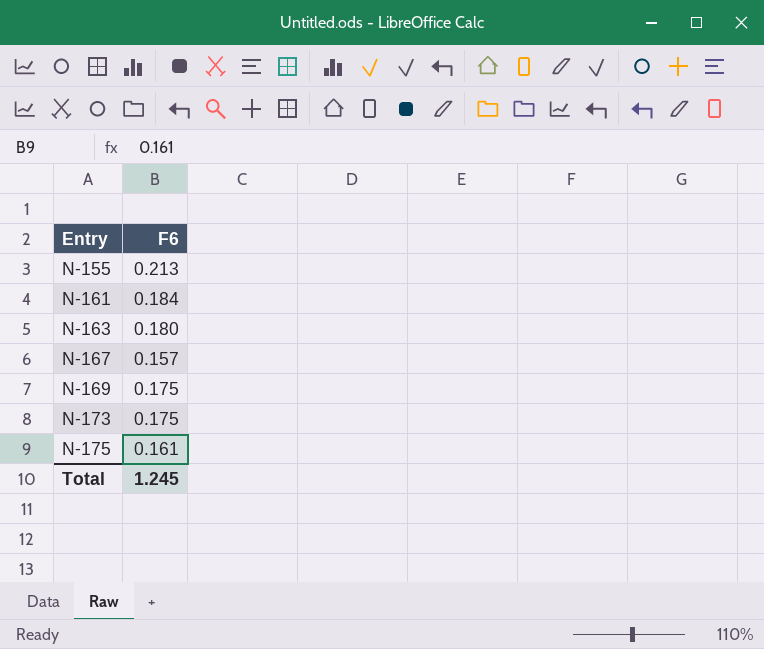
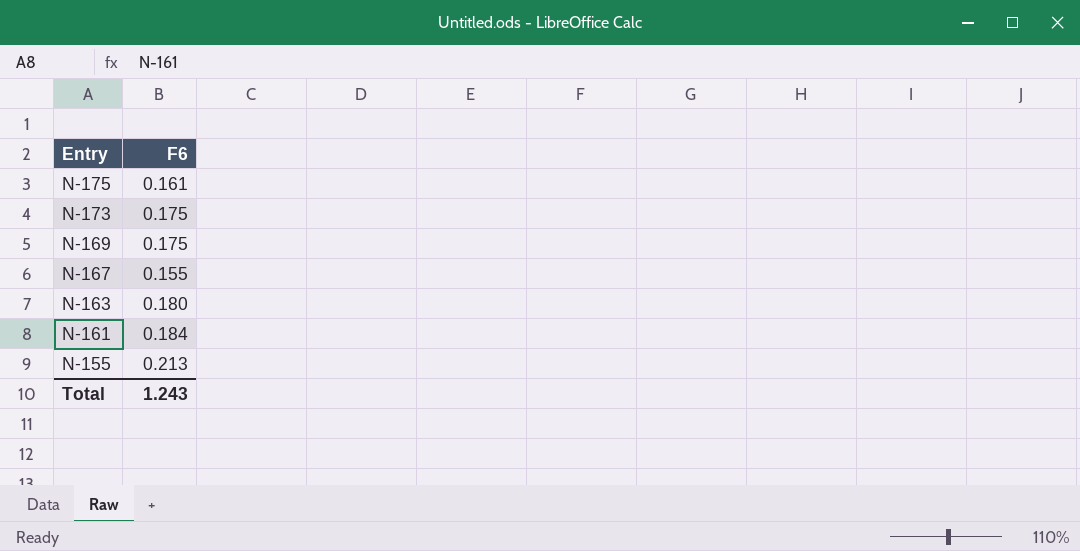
row order: Entry ascending -> Entry descending
N-167 | F6: 0.157 -> 0.155
Total | F6: 1.245 -> 1.243

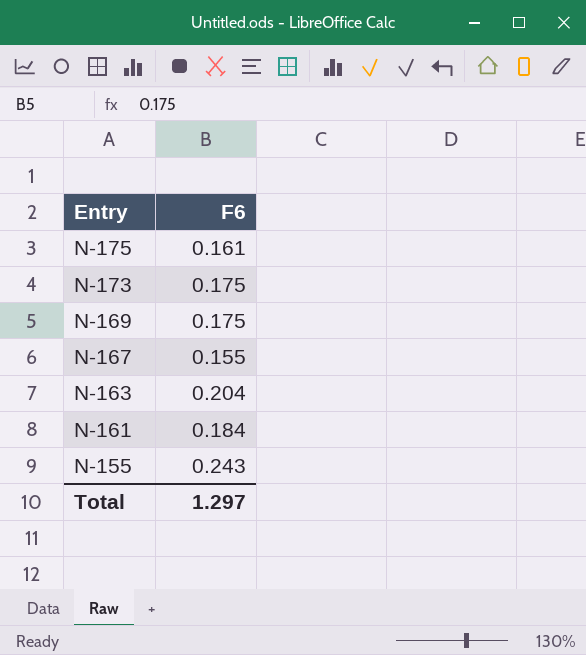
N-163 | F6: 0.180 -> 0.204
N-155 | F6: 0.213 -> 0.243
Total | F6: 1.243 -> 1.297

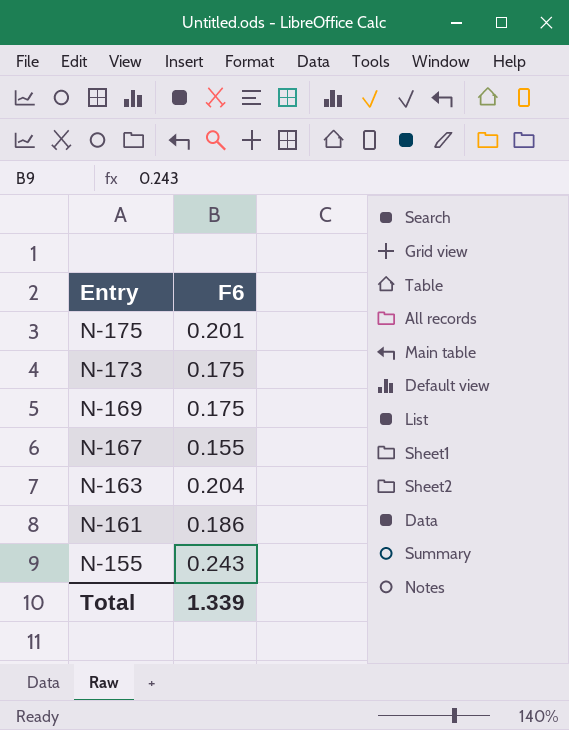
N-175 | F6: 0.161 -> 0.201
N-161 | F6: 0.184 -> 0.186
Total | F6: 1.297 -> 1.339

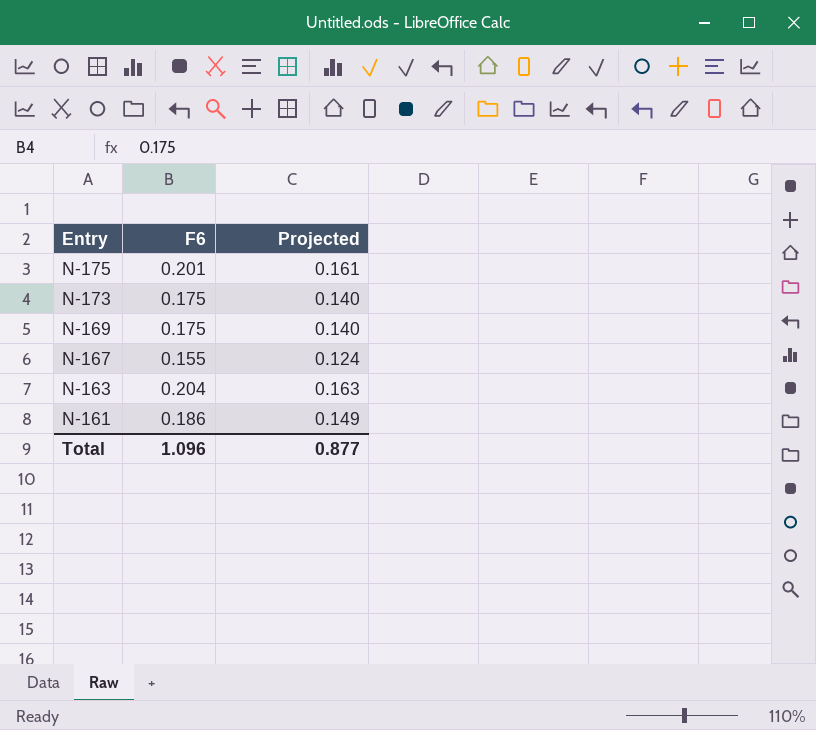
column Projected | formula: none -> [F6] * 0.8
row N-155: 0.243 -> none
Total | F6: 1.339 -> 1.096

